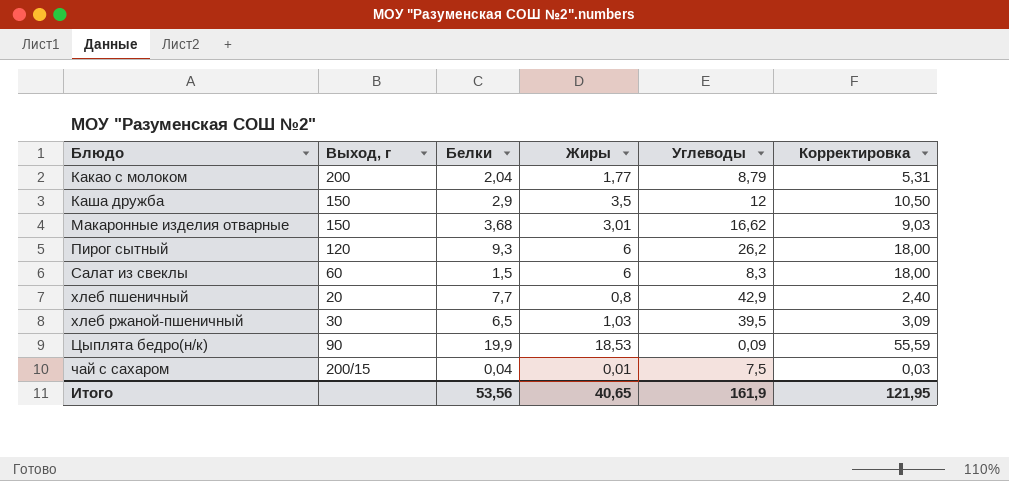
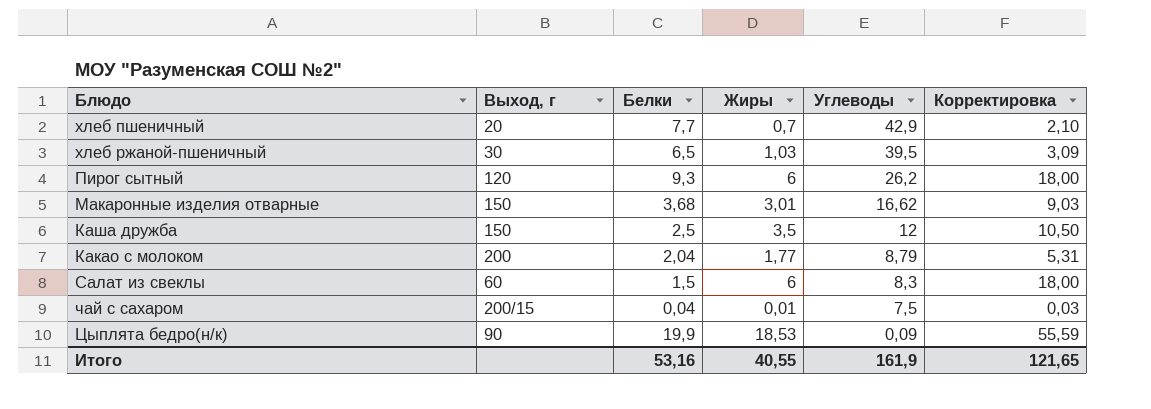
row order: Блюдо ascending -> Углеводы descending
хлеб пшеничный | Жиры: 0,8 -> 0,7
хлеб пшеничный | Корректировка: 2,40 -> 2,10
Каша дружба | Белки: 2,9 -> 2,5
Итого | Белки: 53,56 -> 53,16
Итого | Жиры: 40,65 -> 40,55
Итого | Корректировка: 121,95 -> 121,65

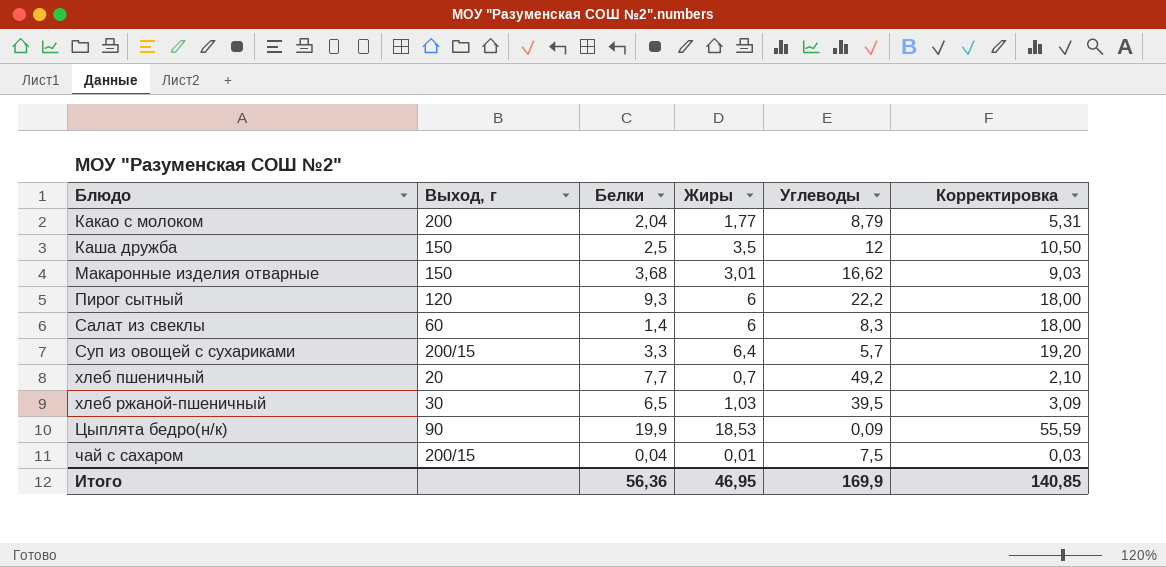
row order: Углеводы descending -> Блюдо ascending
Пирог сытный | Углеводы: 26,2 -> 22,2
Салат из свеклы | Белки: 1,5 -> 1,4
row Суп из овощей с сухариками: none -> 200/15 | 3,3 | 6,4 | 5,7 | 19,20
хлеб пшеничный | Углеводы: 42,9 -> 49,2
Итого | Белки: 53,16 -> 56,36
Итого | Жиры: 40,55 -> 46,95
Итого | Углеводы: 161,9 -> 169,9
Итого | Корректировка: 121,65 -> 140,85

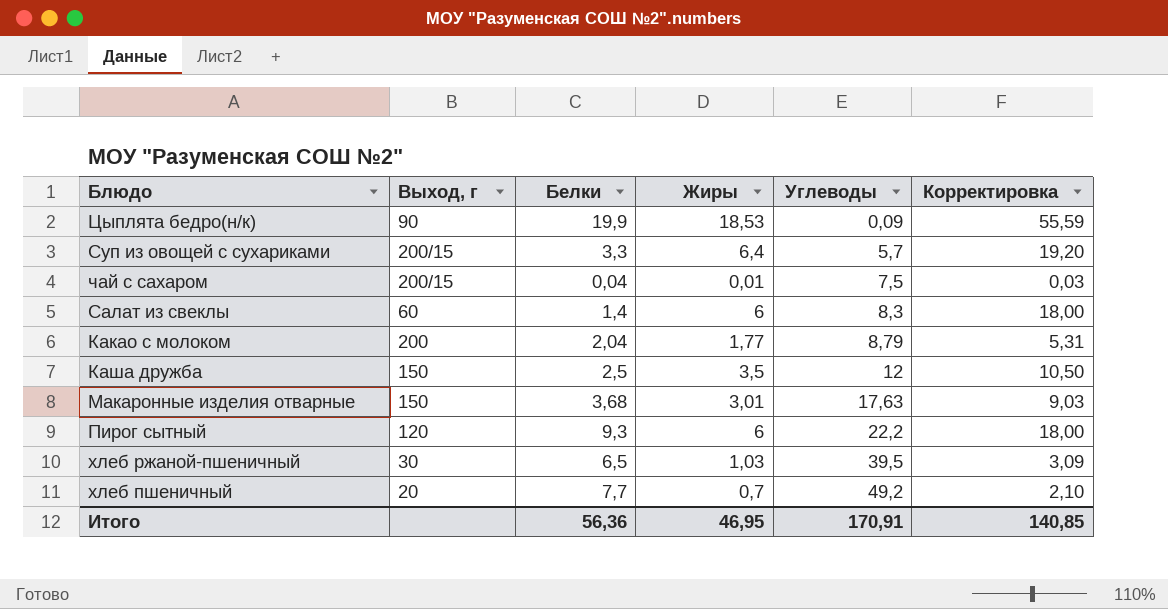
row order: Блюдо ascending -> Углеводы ascending
Макаронные изделия отварные | Углеводы: 16,62 -> 17,63
Итого | Углеводы: 169,9 -> 170,91

